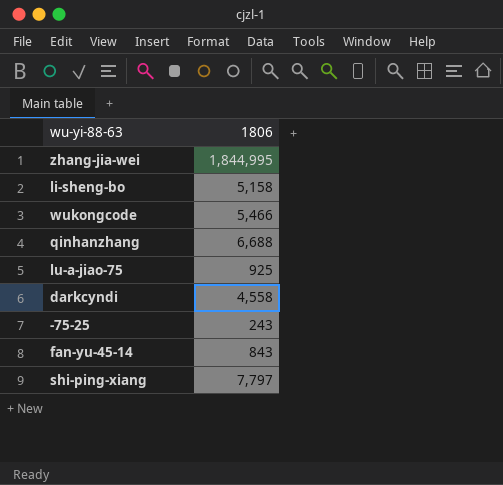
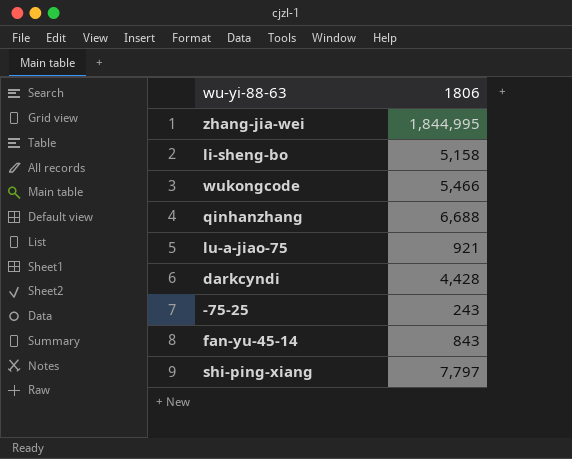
lu-a-jiao-75 | 1806: 925 -> 921
darkcyndi | 1806: 4,558 -> 4,428

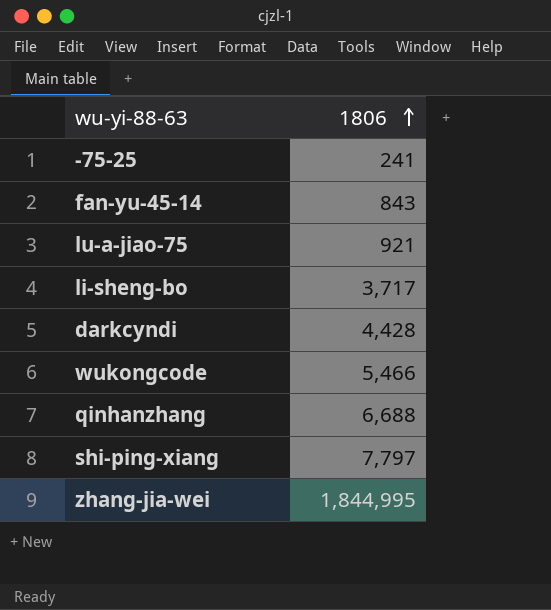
row order: none -> 1806 ascending
-75-25 | 1806: 243 -> 241
li-sheng-bo | 1806: 5,158 -> 3,717

